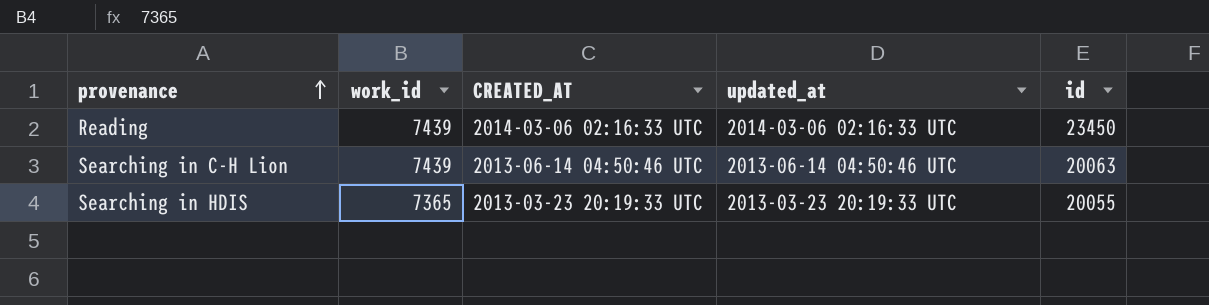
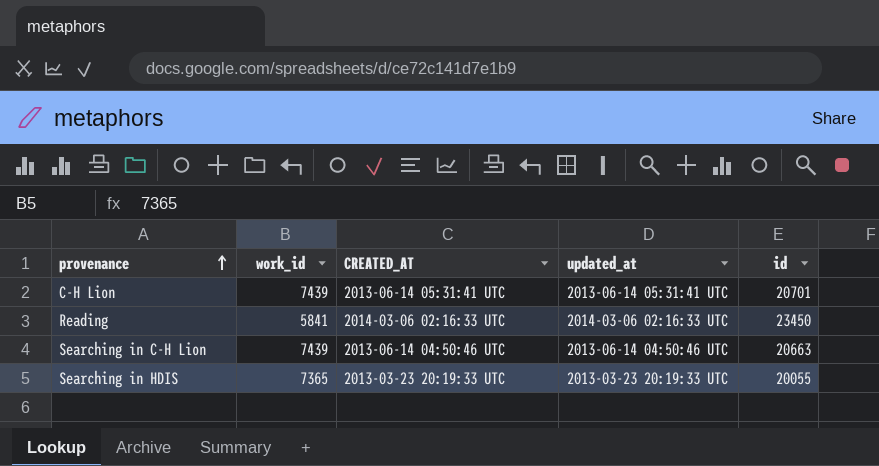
row C-H Lion: none -> 7439 | 2013-06-14 05:31:41 UTC | 2013-06-14 05:31:41 UTC | 20701
Reading | work_id: 7439 -> 5841
Searching in C-H Lion | id: 20063 -> 20663

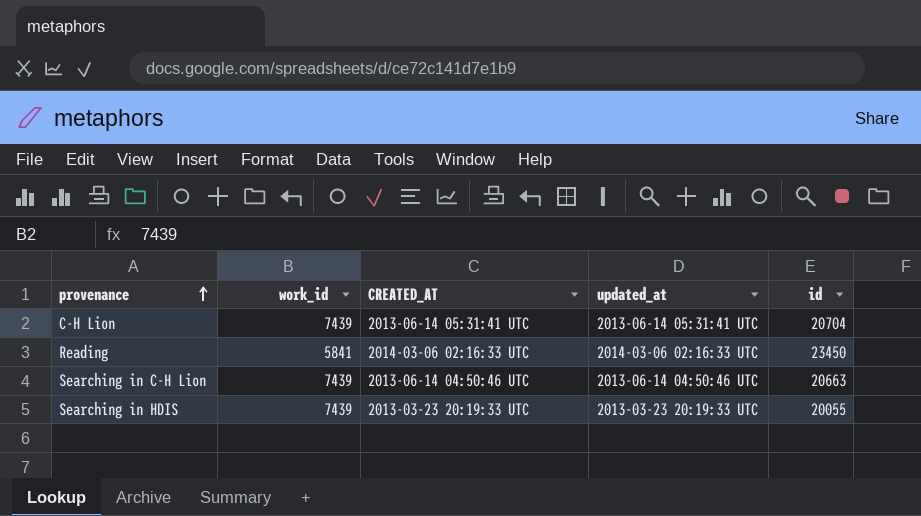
C-H Lion | id: 20701 -> 20704
Searching in HDIS | work_id: 7365 -> 7439

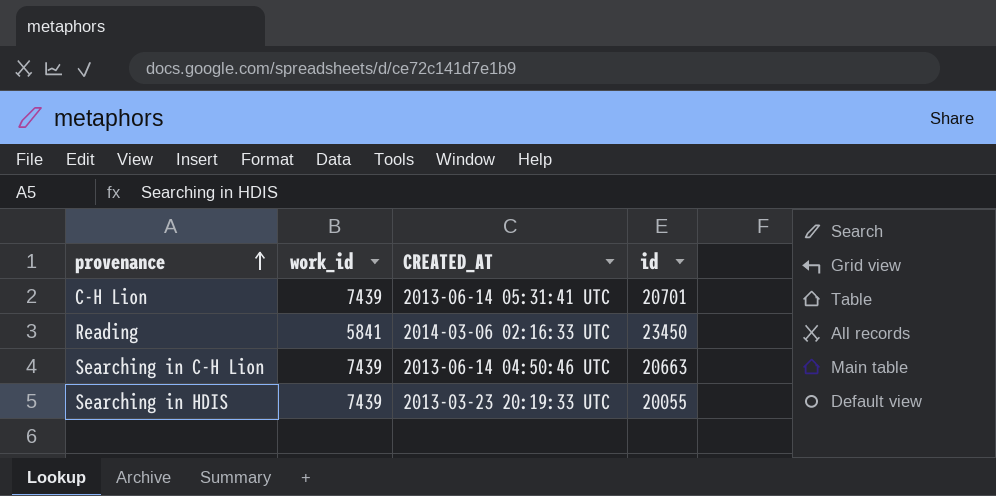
column updated_at | position: 4 -> none
C-H Lion | id: 20704 -> 20701

